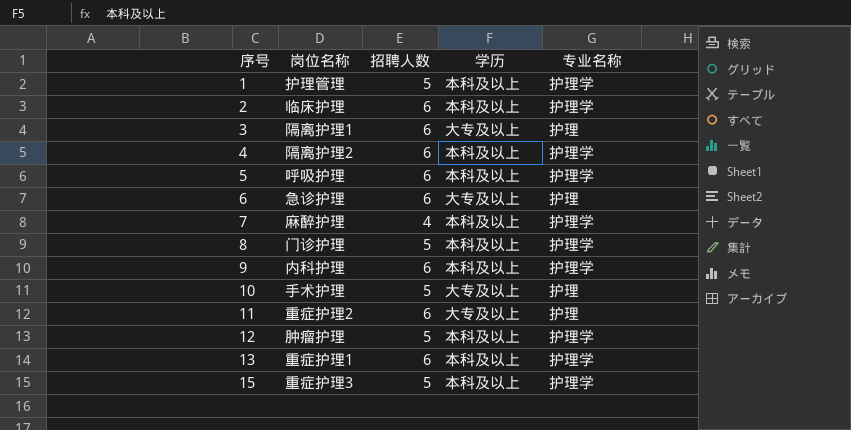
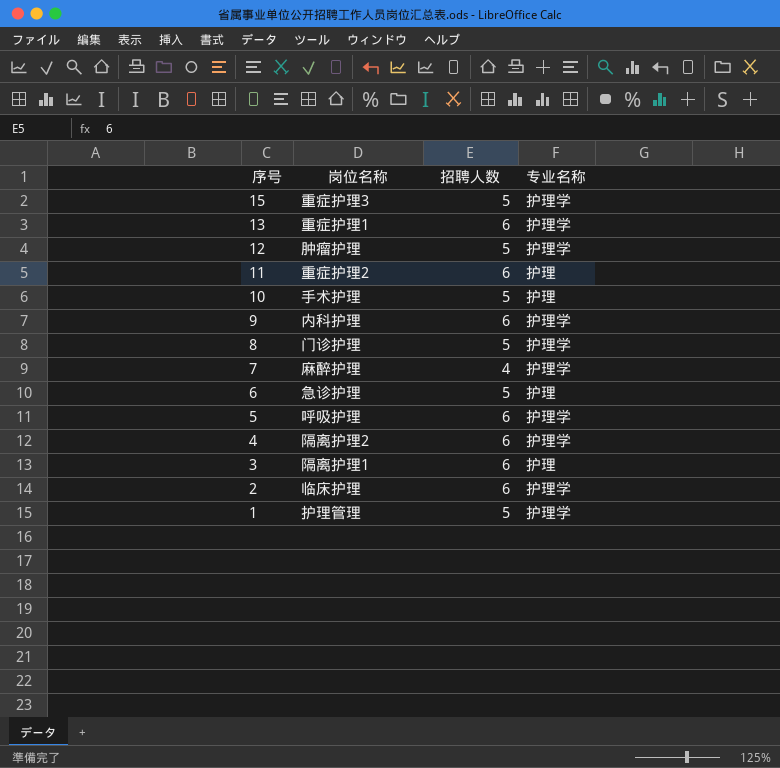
row order: 序号 ascending -> 序号 descending
column 学历 | position: 4 -> none
6 | 招聘人数: 6 -> 5

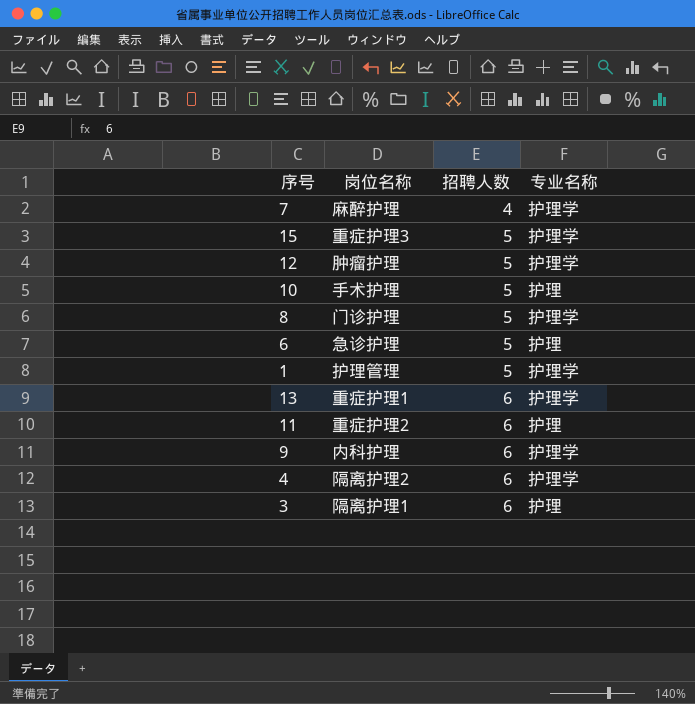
row order: 序号 descending -> 招聘人数 ascending
row 5: 呼吸护理 | 6 | 护理学 -> none
row 2: 临床护理 | 6 | 护理学 -> none

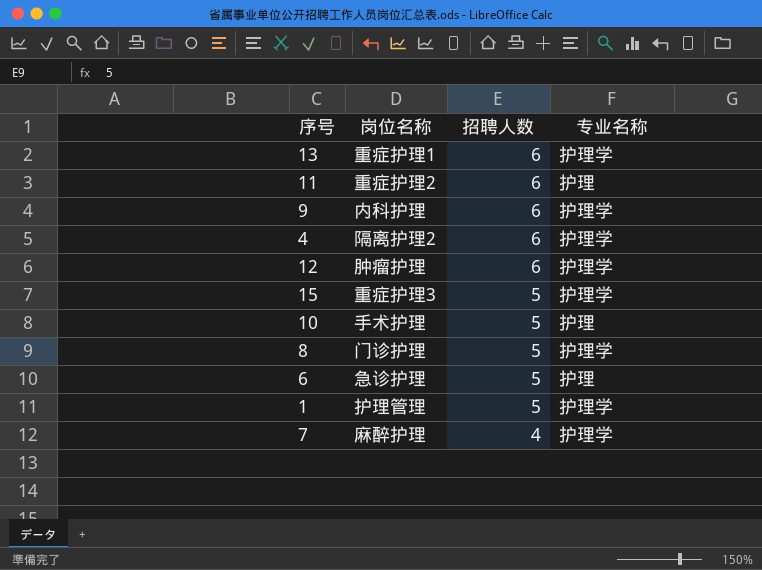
row order: 招聘人数 ascending -> 招聘人数 descending
row 3: 隔离护理1 | 6 | 护理 -> none
12 | 招聘人数: 5 -> 6

